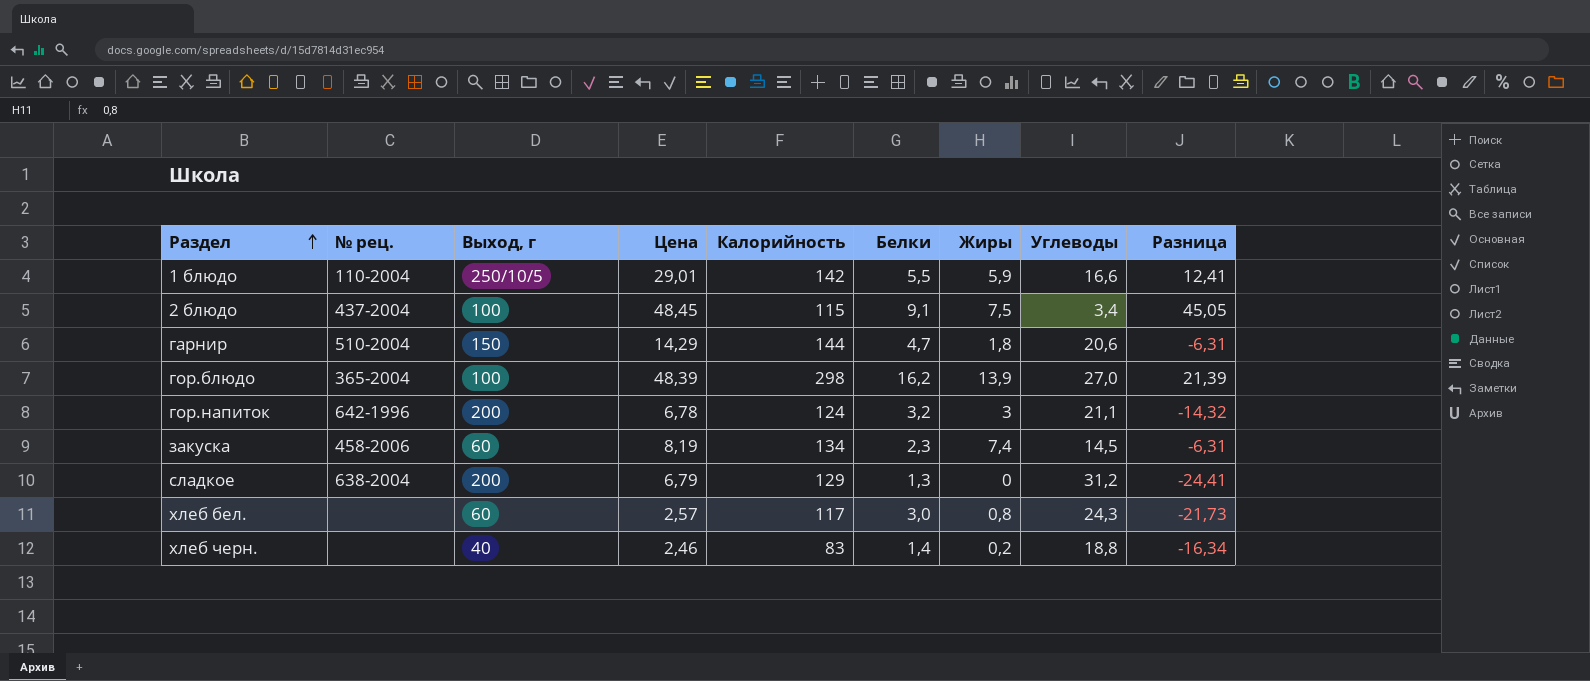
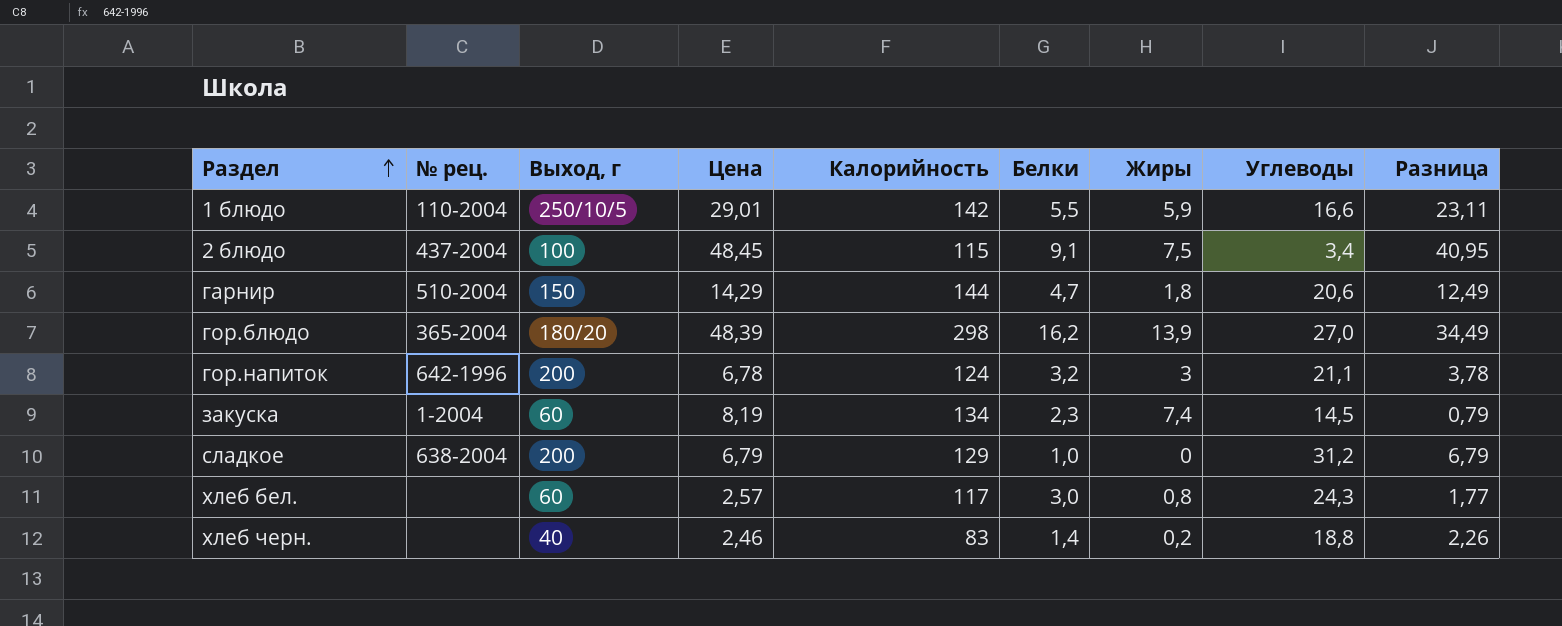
column Разница | formula: [Цена] - [Углеводы] -> [Цена] - [Жиры]
гор.блюдо | Выход, г: 100 -> 180/20
закуска | № рец.: 458-2006 -> 1-2004
сладкое | Белки: 1,3 -> 1,0

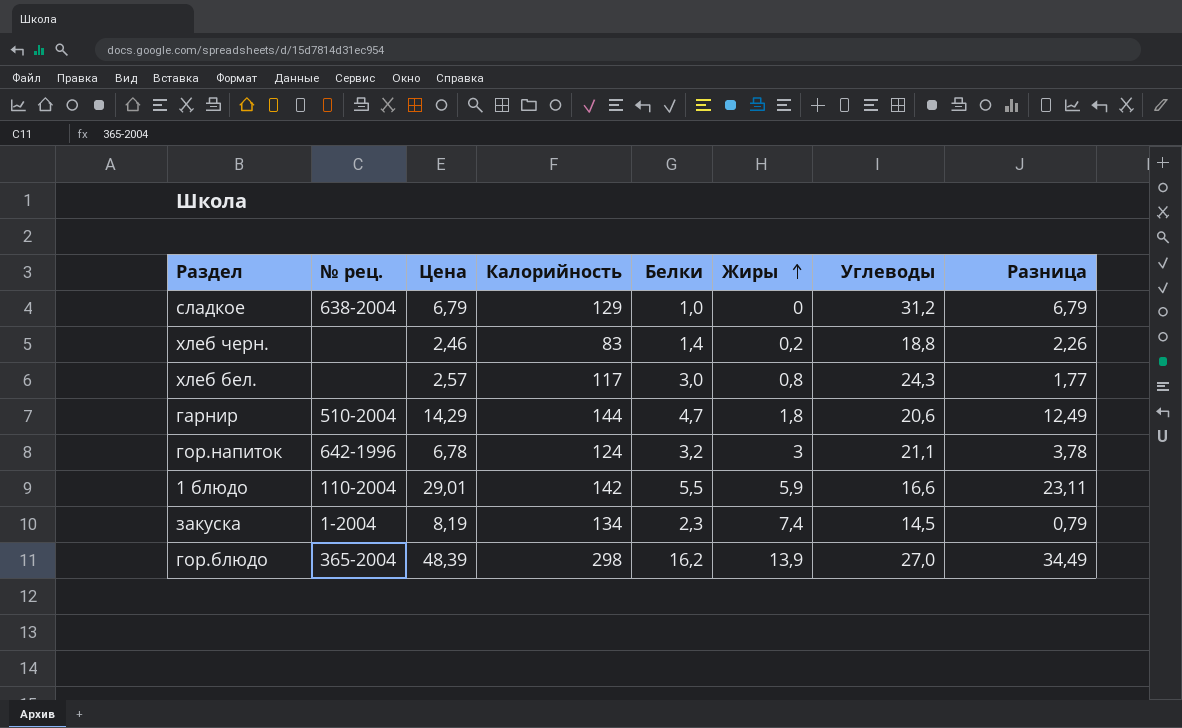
row order: Раздел ascending -> Жиры ascending
column Выход, г | position: 3 -> none
row 2 блюдо: 437-2004 | 100 | 48,45 | 115 | 9,1 | 7,5 | 3,4 | 40,95 -> none

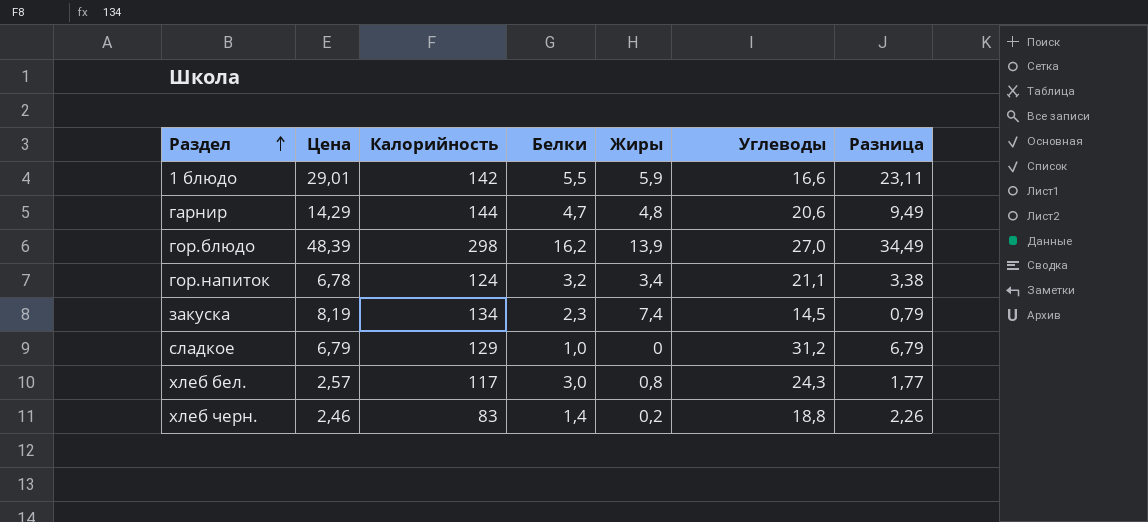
row order: Жиры ascending -> Раздел ascending
column № рец. | position: 2 -> none
гарнир | Жиры: 1,8 -> 4,8
гарнир | Разница: 12,49 -> 9,49
гор.напиток | Жиры: 3 -> 3,4
гор.напиток | Разница: 3,78 -> 3,38

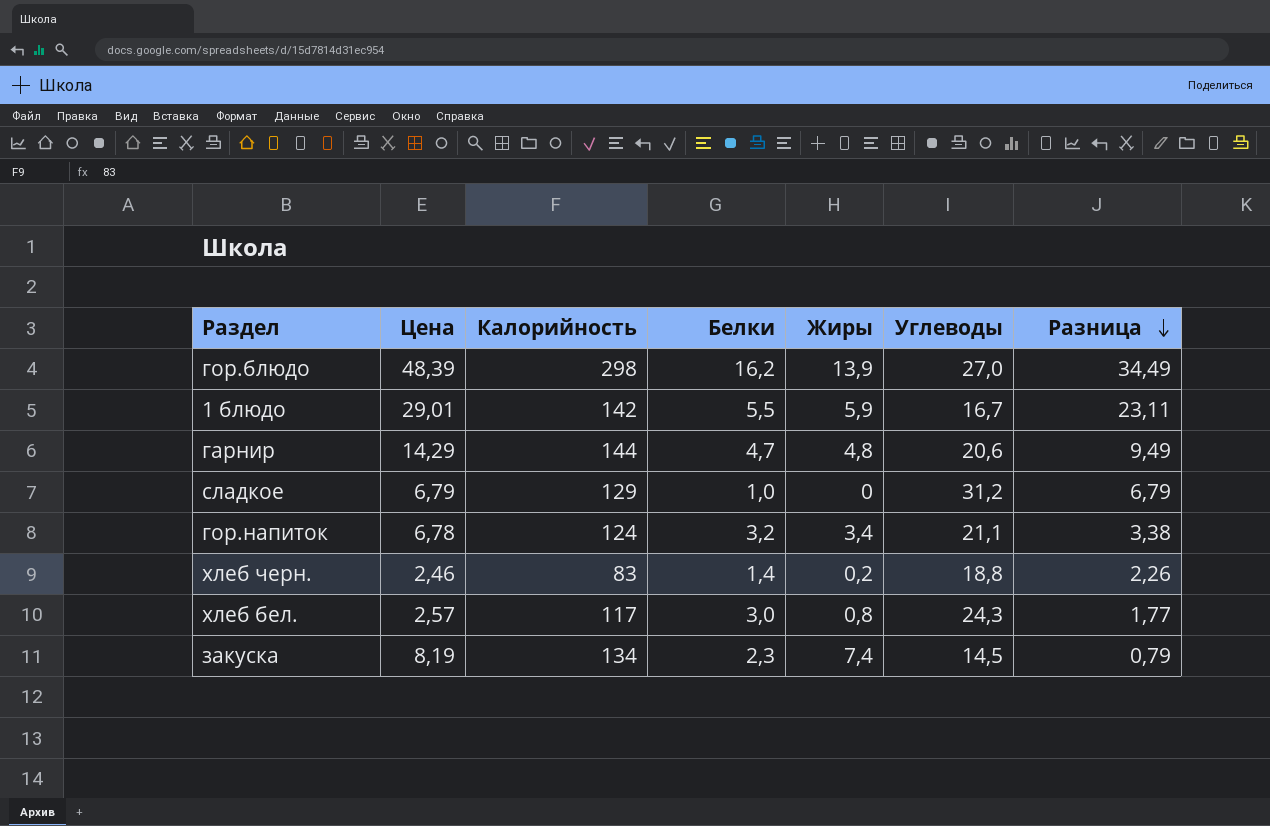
row order: Раздел ascending -> Разница descending
1 блюдо | Углеводы: 16,6 -> 16,7

